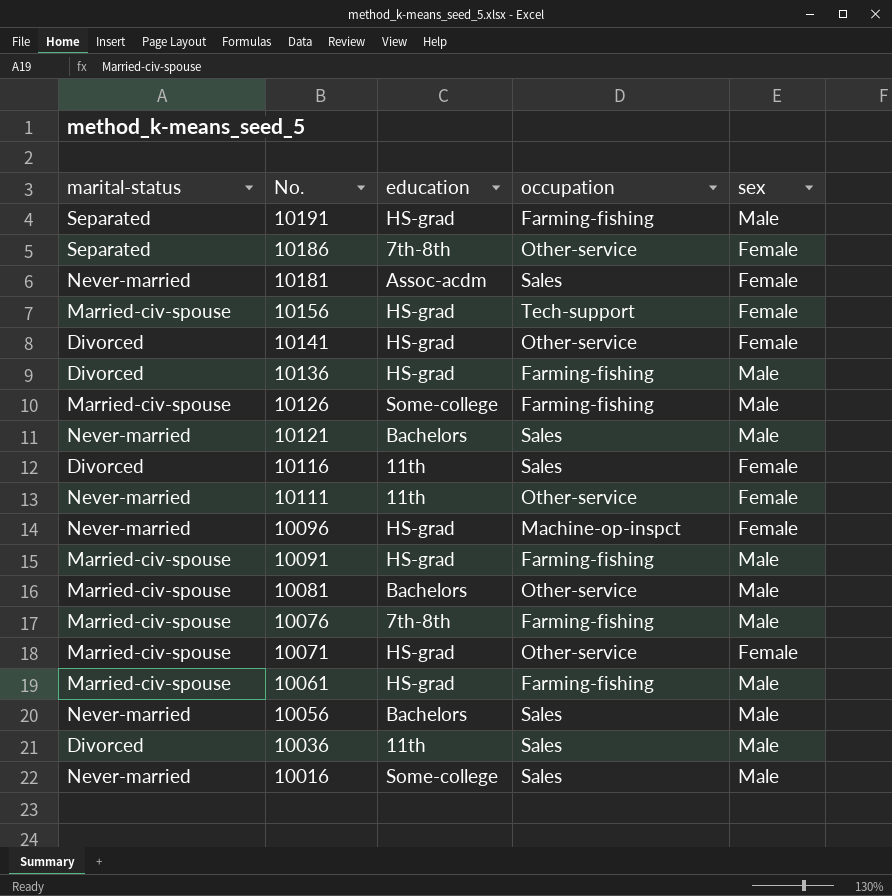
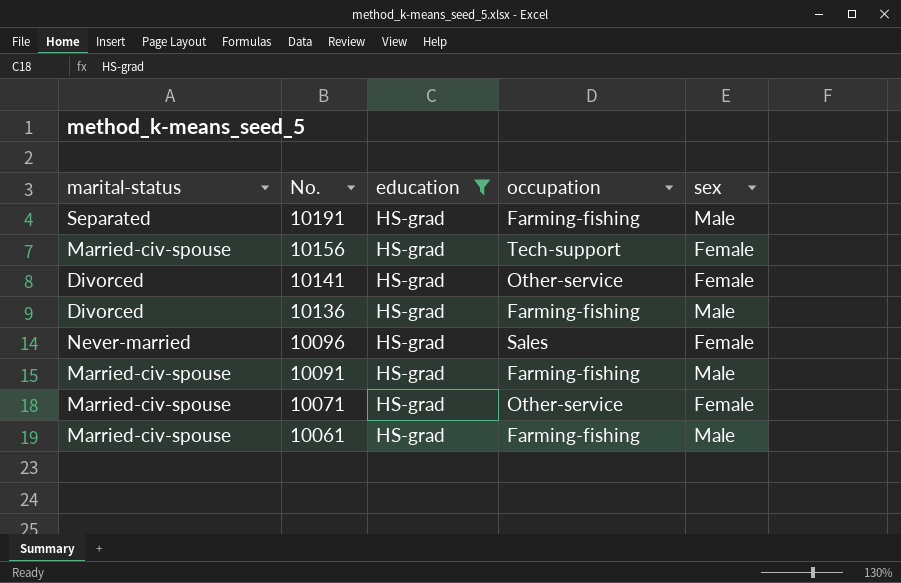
filter: none -> education = HS-grad
10096 | occupation: Machine-op-inspct -> Sales

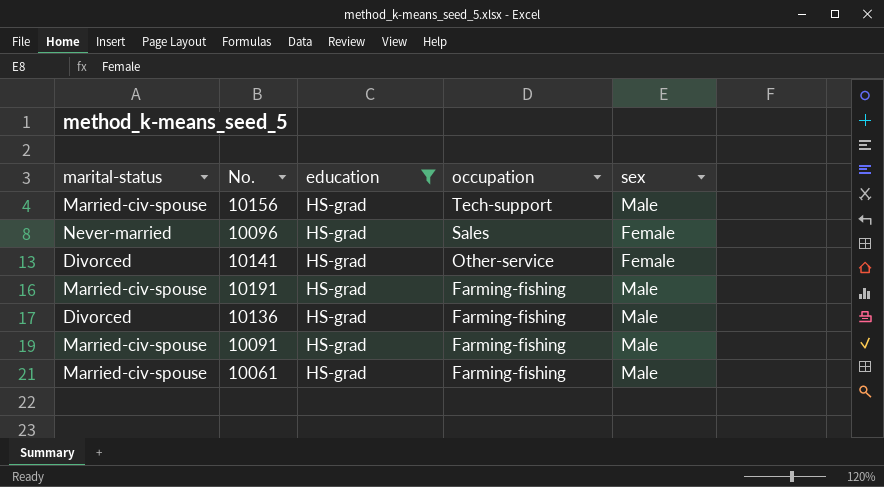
row order: No. descending -> occupation descending
row 10071: Married-civ-spouse | HS-grad | Other-service | Female -> none
10156 | sex: Female -> Male
10191 | marital-status: Separated -> Married-civ-spouse

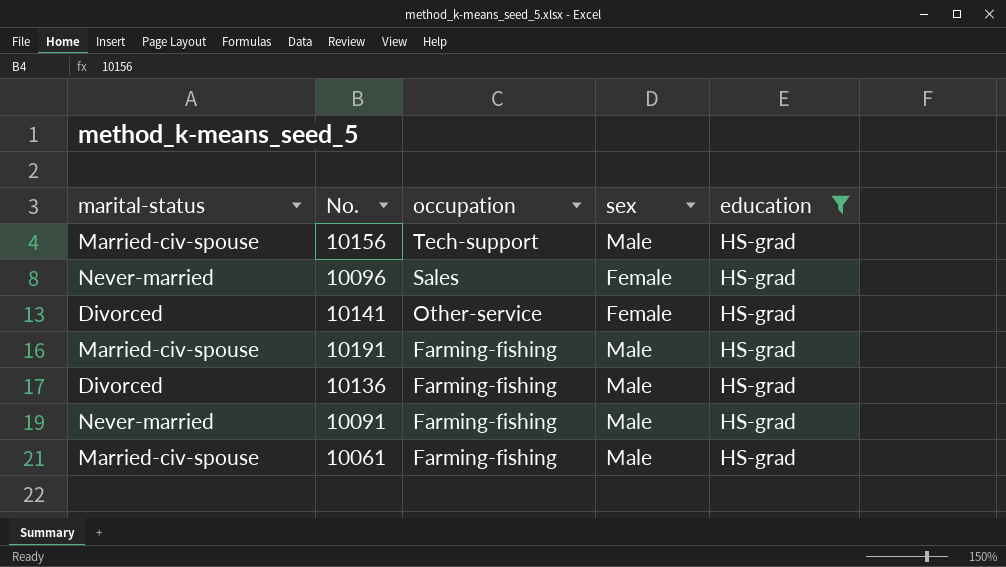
column education | position: 3 -> 5
10091 | marital-status: Married-civ-spouse -> Never-married

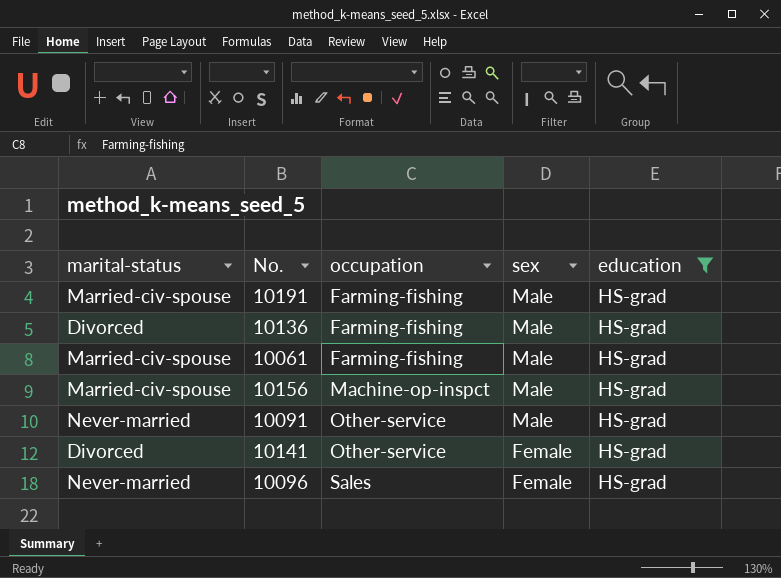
row order: occupation descending -> occupation ascending
10156 | occupation: Tech-support -> Machine-op-inspct
10091 | occupation: Farming-fishing -> Other-service

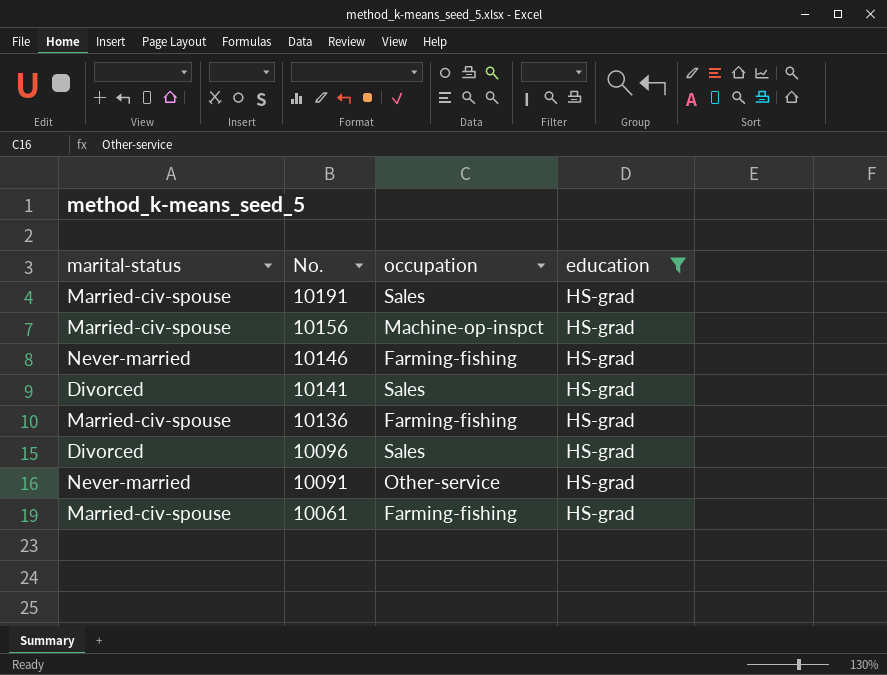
row order: occupation ascending -> No. descending
column sex | position: 4 -> none
10191 | occupation: Farming-fishing -> Sales
row 10146: none -> Never-married | Farming-fishing | HS-grad
10141 | occupation: Other-service -> Sales
10136 | marital-status: Divorced -> Married-civ-spouse
10096 | marital-status: Never-married -> Divorced

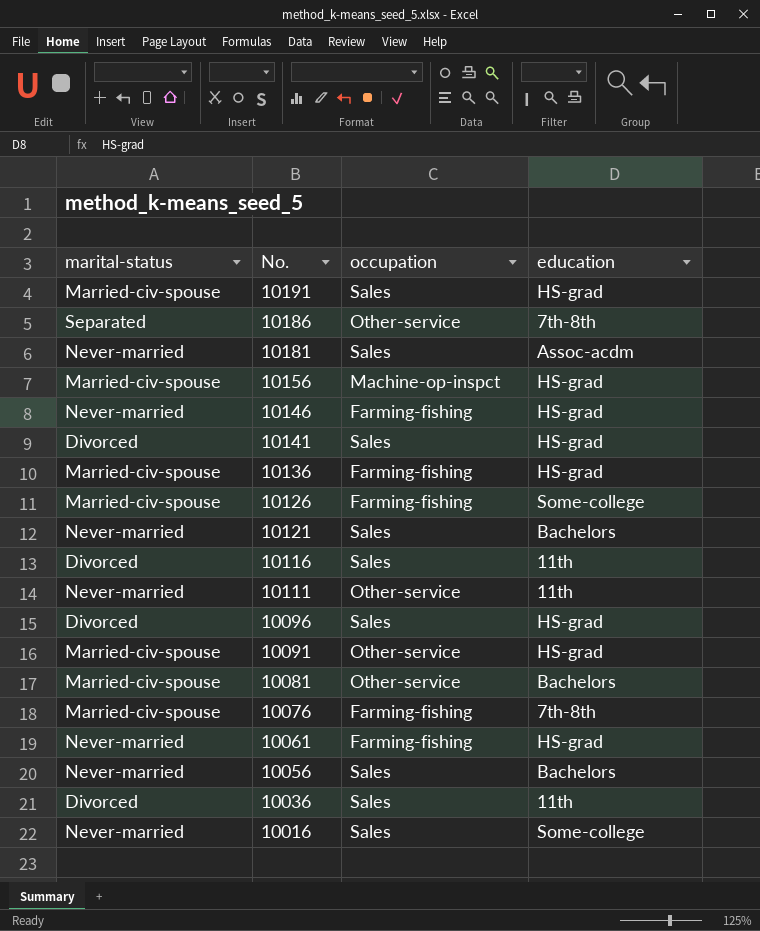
filter: education = HS-grad -> none
10091 | marital-status: Never-married -> Married-civ-spouse
10061 | marital-status: Married-civ-spouse -> Never-married

